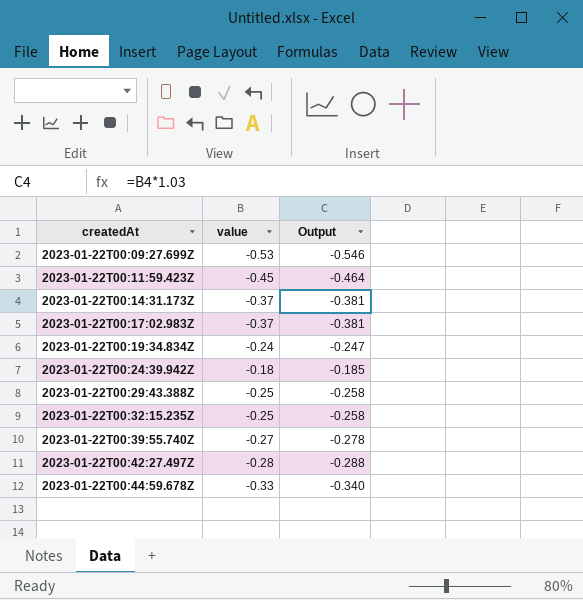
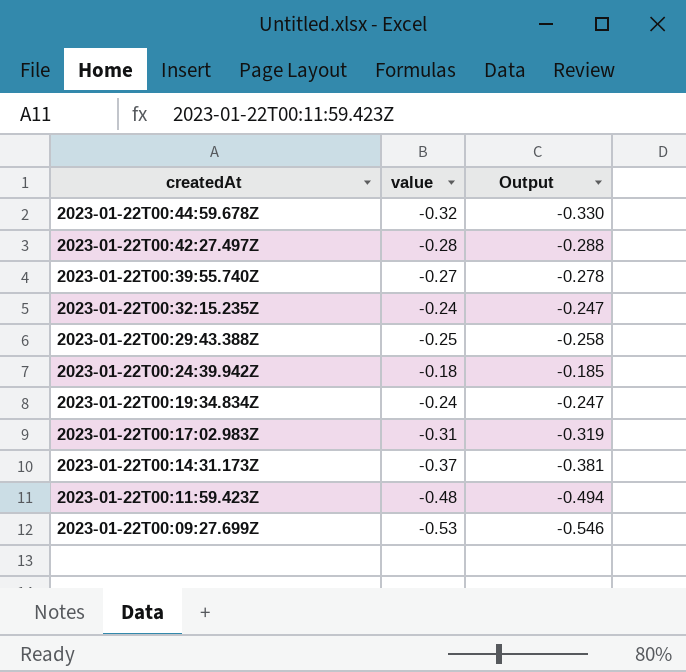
row order: createdAt ascending -> createdAt descending
2023-01-22T00:44:59.678Z | value: -0.33 -> -0.32
2023-01-22T00:44:59.678Z | Output: -0.340 -> -0.330
2023-01-22T00:32:15.235Z | value: -0.25 -> -0.24
2023-01-22T00:32:15.235Z | Output: -0.258 -> -0.247
2023-01-22T00:17:02.983Z | value: -0.37 -> -0.31
2023-01-22T00:17:02.983Z | Output: -0.381 -> -0.319
2023-01-22T00:11:59.423Z | value: -0.45 -> -0.48
2023-01-22T00:11:59.423Z | Output: -0.464 -> -0.494

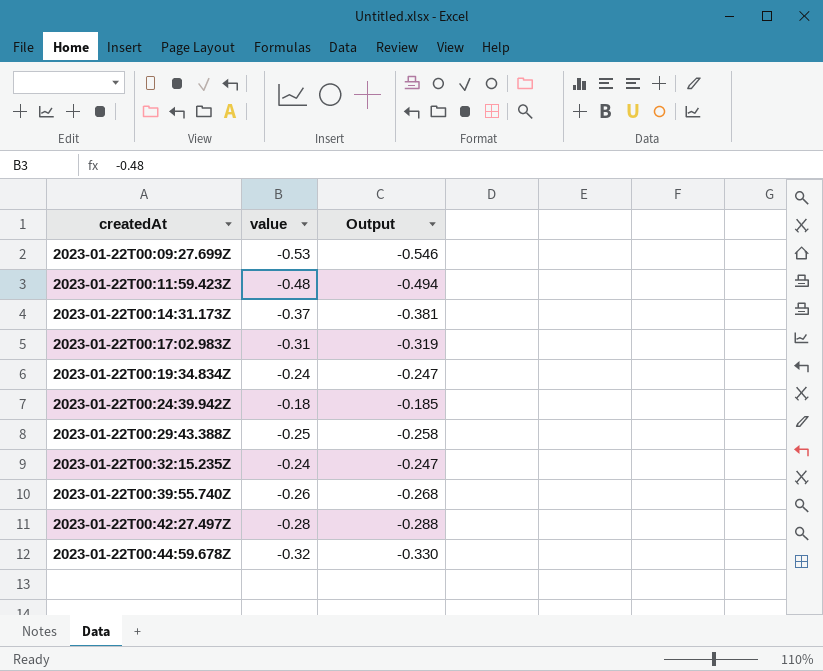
row order: createdAt descending -> createdAt ascending
2023-01-22T00:39:55.740Z | value: -0.27 -> -0.26
2023-01-22T00:39:55.740Z | Output: -0.278 -> -0.268

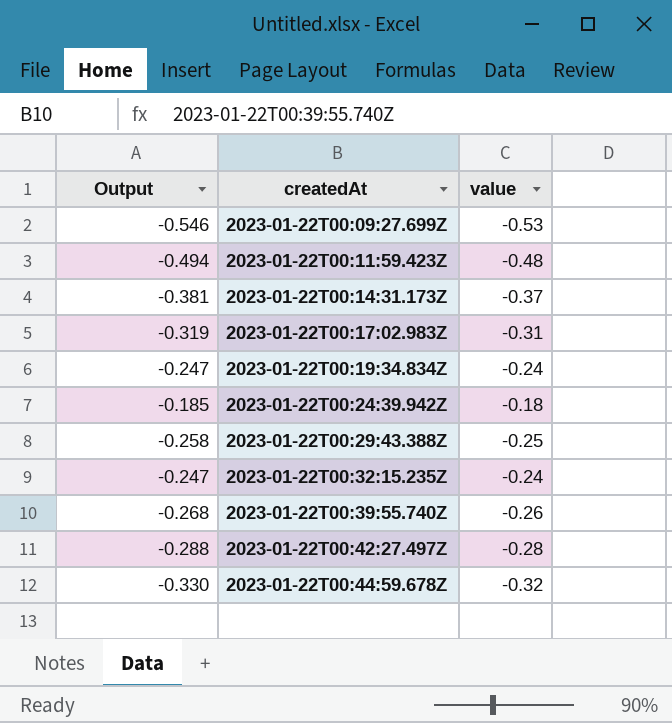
column Output | position: 3 -> 1

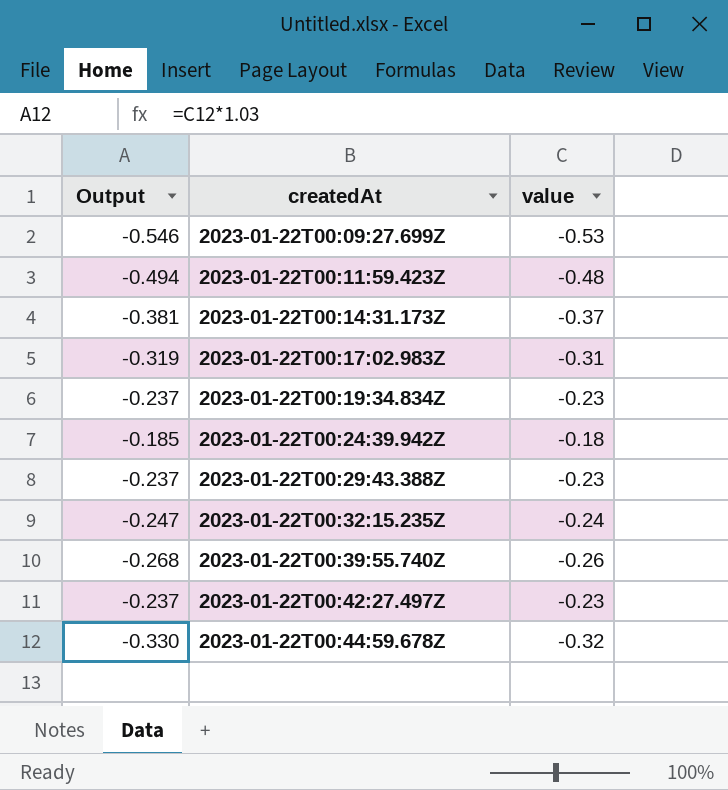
2023-01-22T00:19:34.834Z | Output: -0.247 -> -0.237
2023-01-22T00:19:34.834Z | value: -0.24 -> -0.23
2023-01-22T00:29:43.388Z | Output: -0.258 -> -0.237
2023-01-22T00:29:43.388Z | value: -0.25 -> -0.23
2023-01-22T00:42:27.497Z | Output: -0.288 -> -0.237
2023-01-22T00:42:27.497Z | value: -0.28 -> -0.23

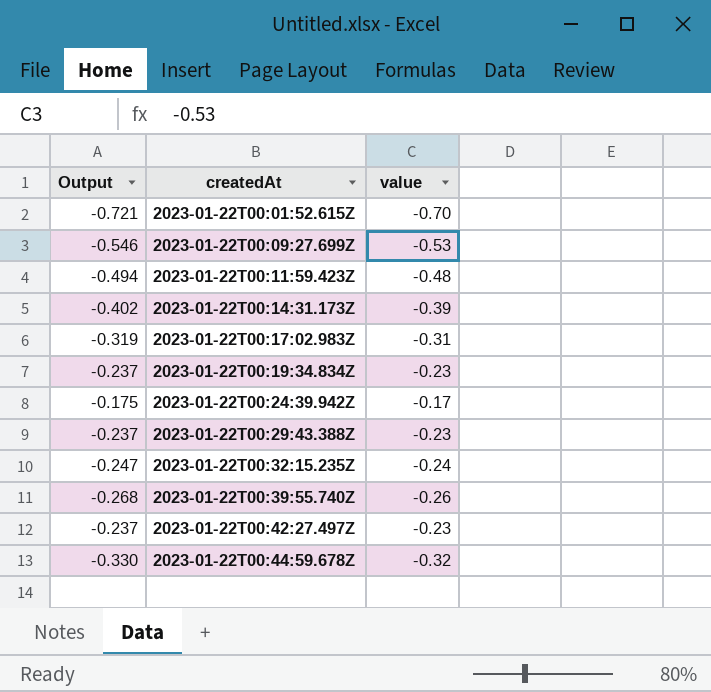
row 2023-01-22T00:01:52.615Z: none -> -0.721 | -0.70
2023-01-22T00:14:31.173Z | Output: -0.381 -> -0.402
2023-01-22T00:14:31.173Z | value: -0.37 -> -0.39
2023-01-22T00:24:39.942Z | Output: -0.185 -> -0.175
2023-01-22T00:24:39.942Z | value: -0.18 -> -0.17

